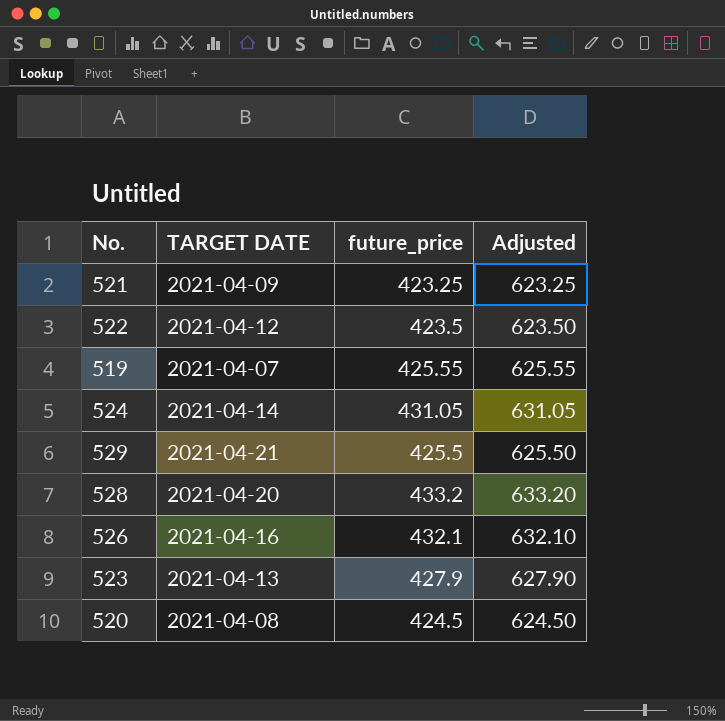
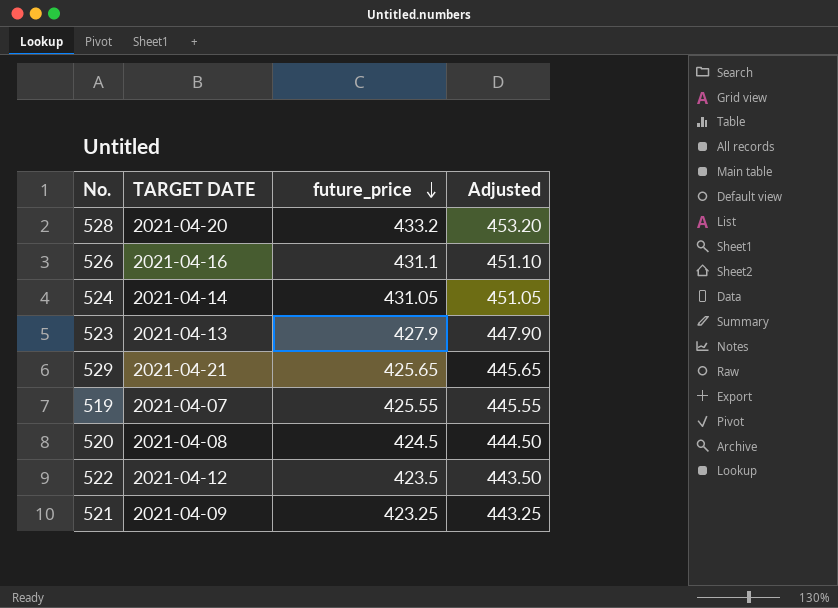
row order: none -> future_price descending
column Adjusted | formula: [future_price] + 200 -> [future_price] + 20
526 | future_price: 432.1 -> 431.1
529 | future_price: 425.5 -> 425.65

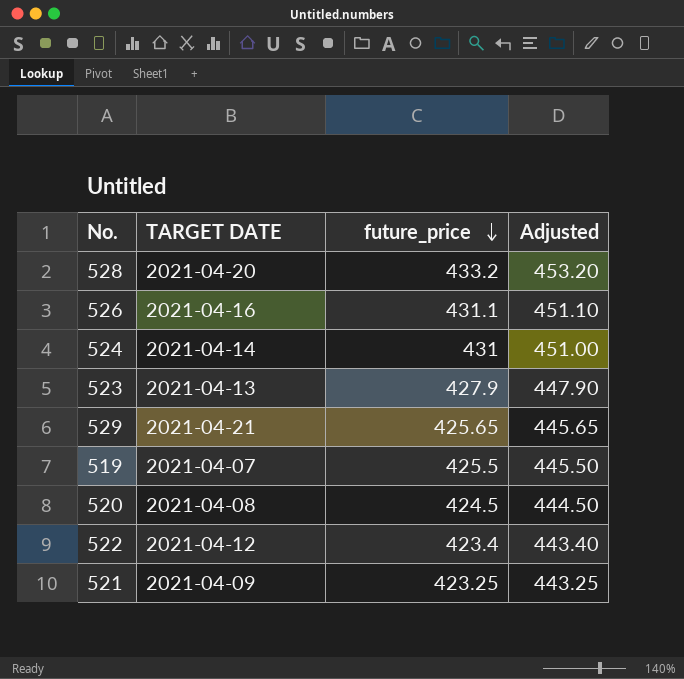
524 | future_price: 431.05 -> 431
524 | Adjusted: 451.05 -> 451.00
519 | future_price: 425.55 -> 425.5
519 | Adjusted: 445.55 -> 445.50
522 | future_price: 423.5 -> 423.4
522 | Adjusted: 443.50 -> 443.40

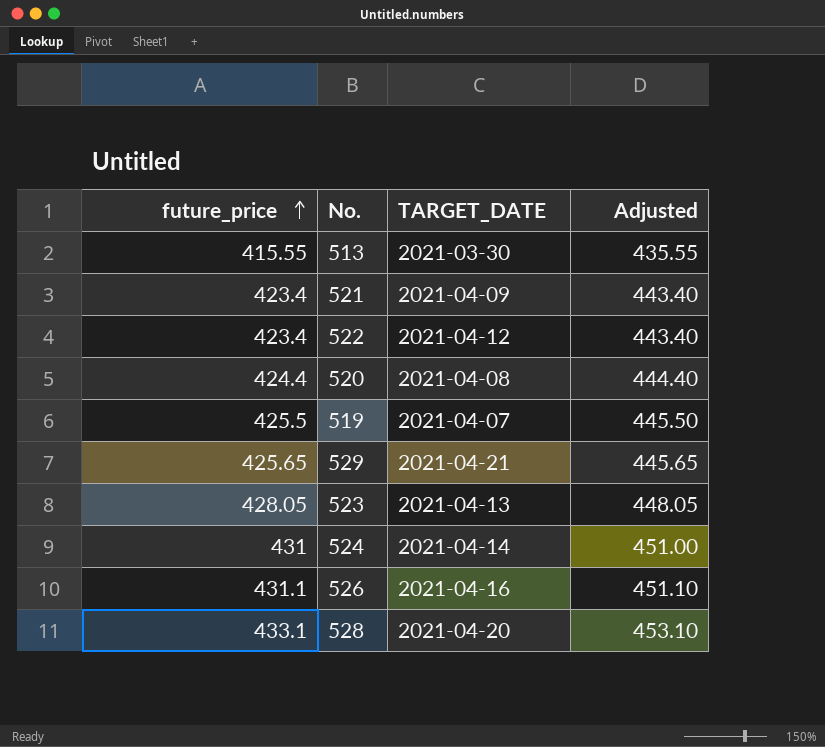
row order: future_price descending -> future_price ascending
column future_price | position: 3 -> 1
column name: TARGET DATE -> TARGET_DATE
row 513: none -> 415.55 | 2021-03-30 | 435.55
521 | future_price: 423.25 -> 423.4
521 | Adjusted: 443.25 -> 443.40
520 | future_price: 424.5 -> 424.4
520 | Adjusted: 444.50 -> 444.40
523 | future_price: 427.9 -> 428.05
523 | Adjusted: 447.90 -> 448.05
528 | future_price: 433.2 -> 433.1
528 | Adjusted: 453.20 -> 453.10

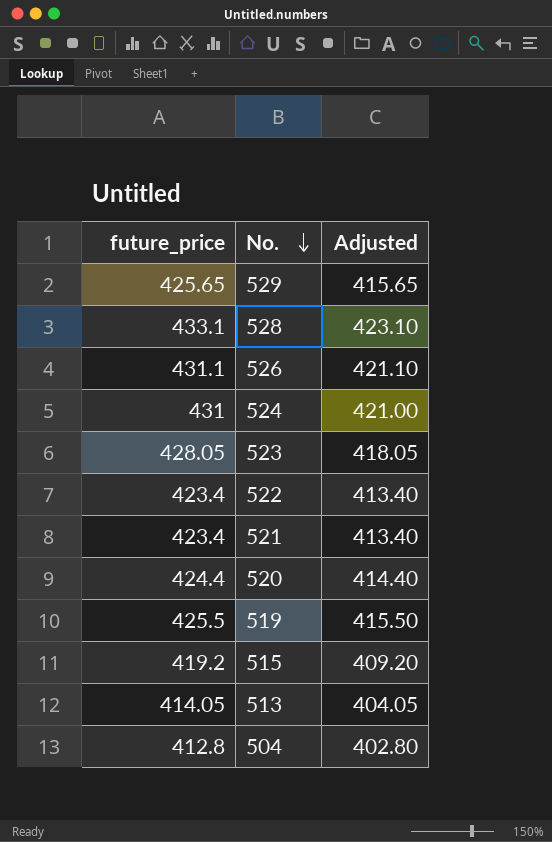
row order: future_price ascending -> No. descending
column TARGET_DATE | position: 3 -> none
column Adjusted | formula: [future_price] + 20 -> [future_price] - 10
row 515: none -> 419.2 | 409.20
513 | future_price: 415.55 -> 414.05
row 504: none -> 412.8 | 402.80

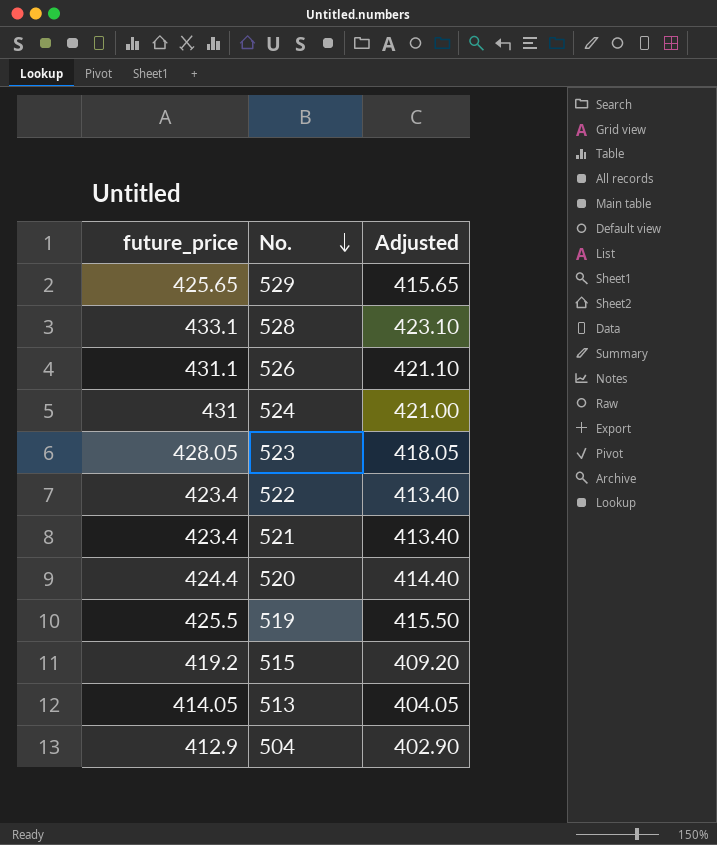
504 | future_price: 412.8 -> 412.9
504 | Adjusted: 402.80 -> 402.90

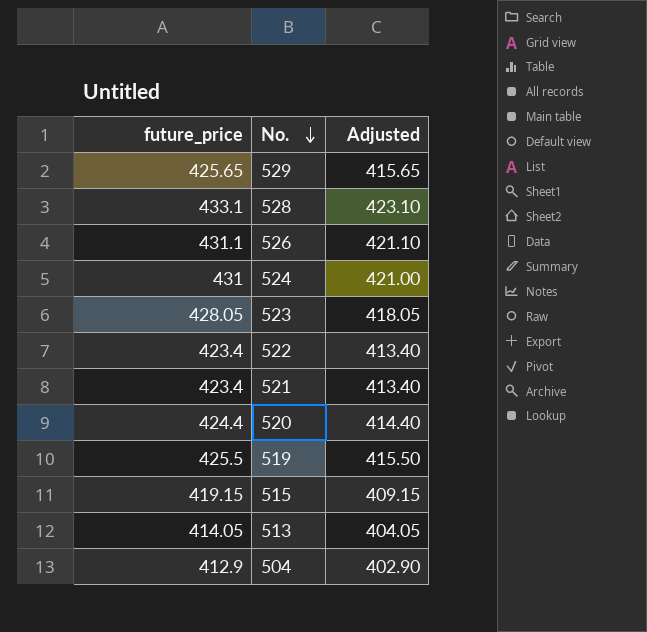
515 | future_price: 419.2 -> 419.15
515 | Adjusted: 409.20 -> 409.15

